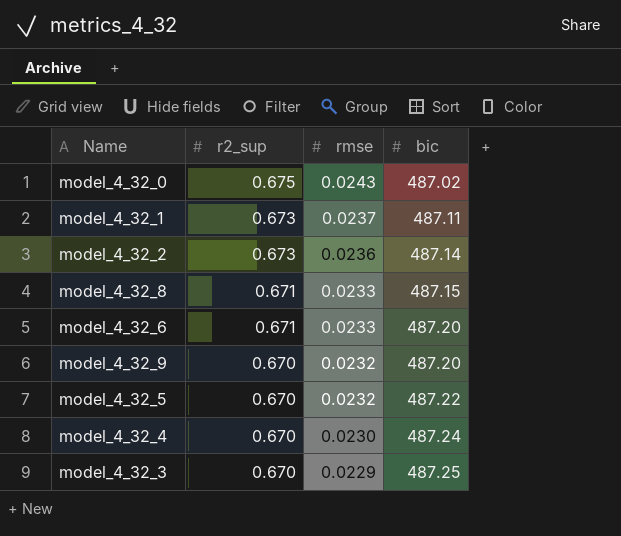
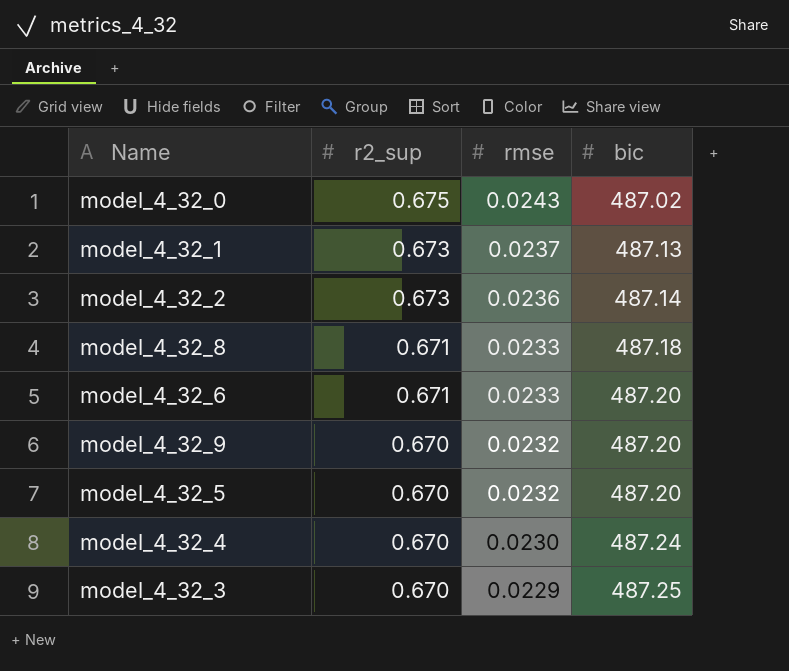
model_4_32_1 | bic: 487.11 -> 487.13
model_4_32_8 | bic: 487.15 -> 487.18
model_4_32_5 | bic: 487.22 -> 487.20

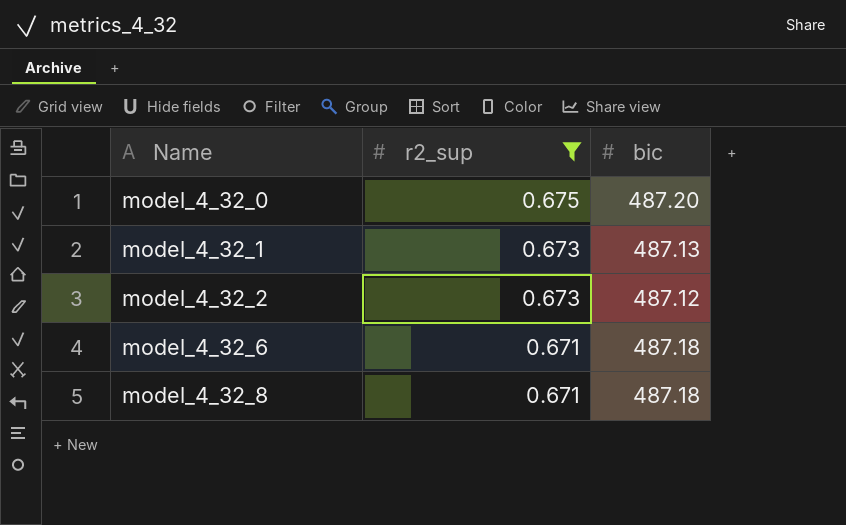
filter: none -> r2_sup != 0.670
row order: r2_sup descending -> Name ascending
column rmse | position: 3 -> none
model_4_32_0 | bic: 487.02 -> 487.20
model_4_32_2 | bic: 487.14 -> 487.12
model_4_32_6 | bic: 487.20 -> 487.18

